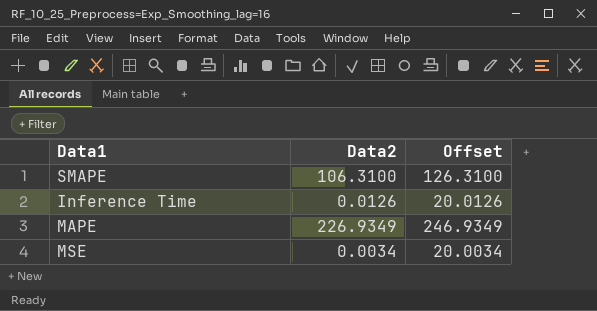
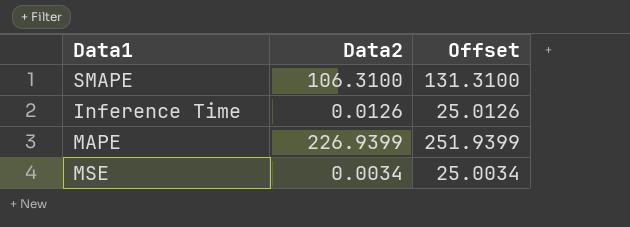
column Offset | formula: [Data2] + 20 -> [Data2] + 25
MAPE | Data2: 226.9349 -> 226.9399

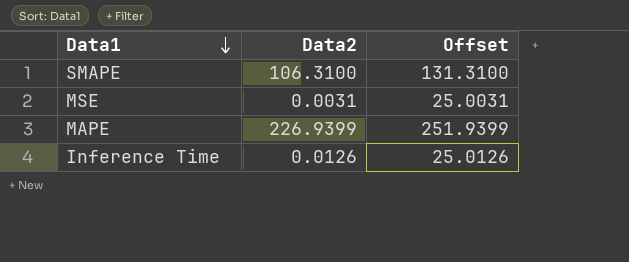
row order: none -> Data1 descending
MSE | Data2: 0.0034 -> 0.0031
MSE | Offset: 25.0034 -> 25.0031

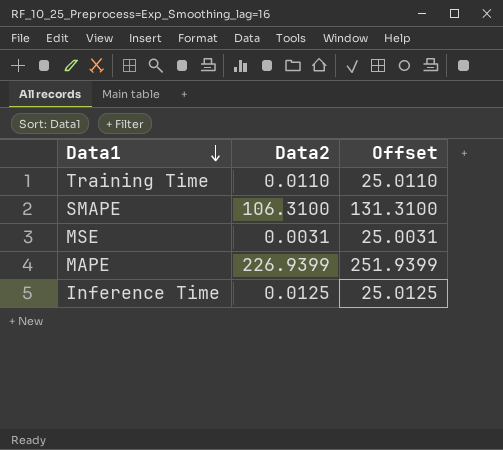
row Training Time: none -> 0.0110 | 25.0110
Inference Time | Data2: 0.0126 -> 0.0125
Inference Time | Offset: 25.0126 -> 25.0125

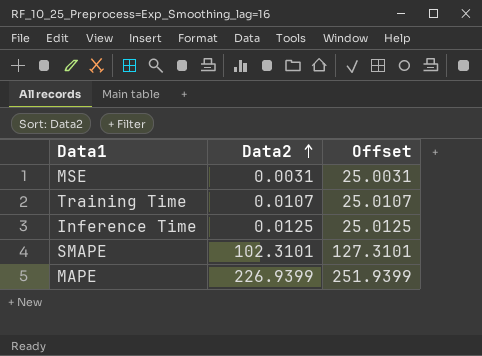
row order: Data1 descending -> Data2 ascending
Training Time | Data2: 0.0110 -> 0.0107
Training Time | Offset: 25.0110 -> 25.0107
SMAPE | Data2: 106.3100 -> 102.3101
SMAPE | Offset: 131.3100 -> 127.3101

